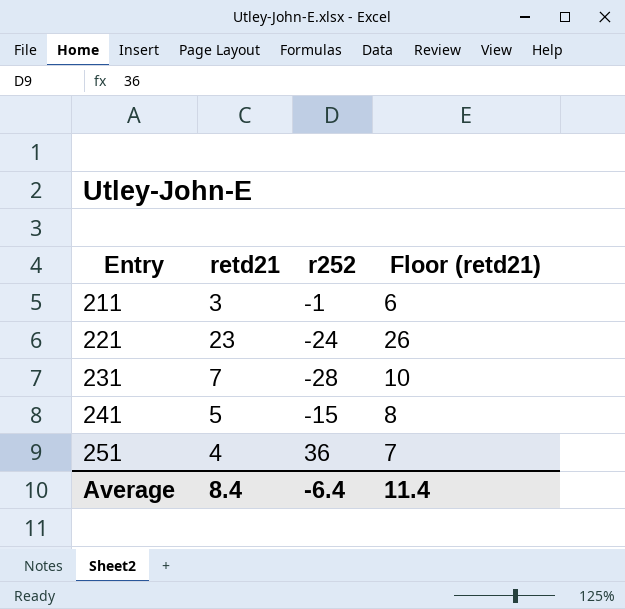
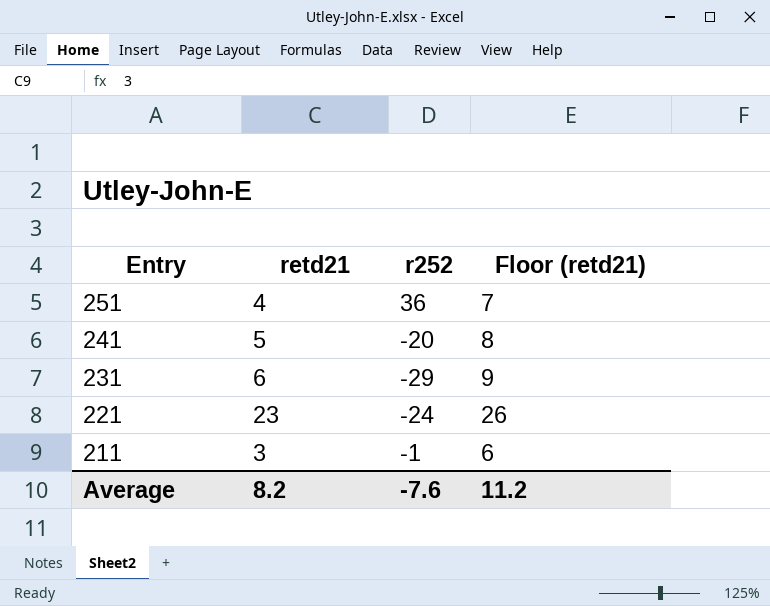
row order: Entry ascending -> Entry descending
241 | r252: -15 -> -20
231 | retd21: 7 -> 6
231 | r252: -28 -> -29
231 | Floor (retd21): 10 -> 9
Average | retd21: 8.4 -> 8.2
Average | r252: -6.4 -> -7.6
Average | Floor (retd21): 11.4 -> 11.2

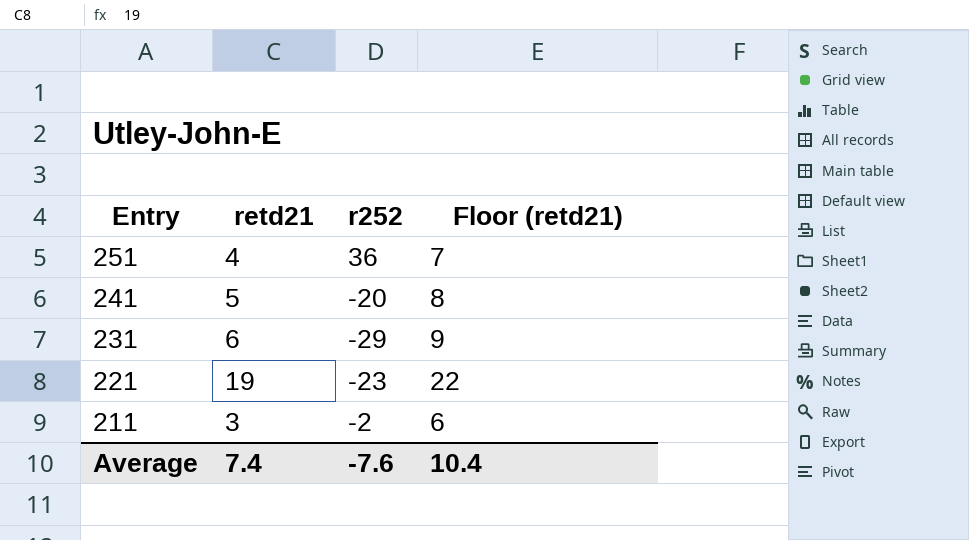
221 | retd21: 23 -> 19
221 | r252: -24 -> -23
221 | Floor (retd21): 26 -> 22
211 | r252: -1 -> -2
Average | retd21: 8.2 -> 7.4
Average | Floor (retd21): 11.2 -> 10.4

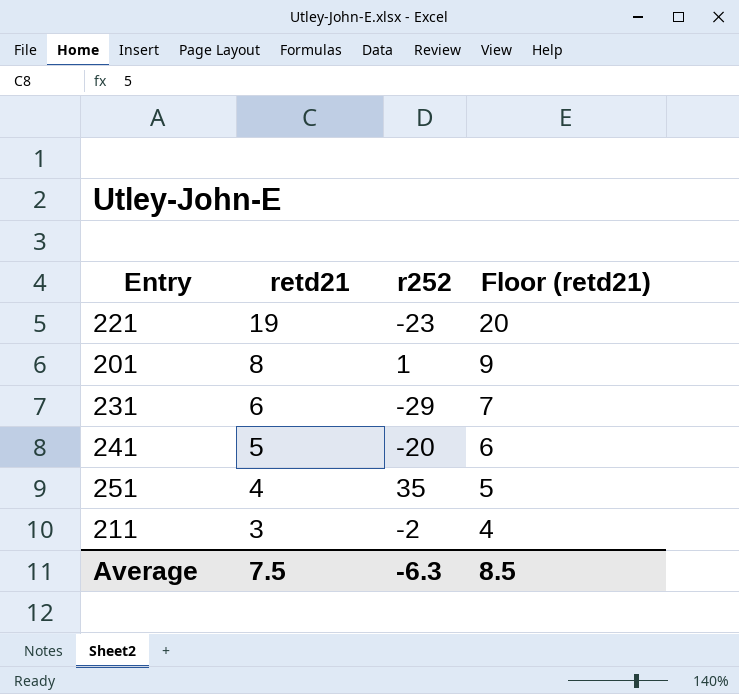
row order: Entry descending -> retd21 descending
column Floor (retd21) | formula: [retd21] + 3 -> [retd21] + 1
row 201: none -> 8 | 1 | 9
251 | r252: 36 -> 35
Average | retd21: 7.4 -> 7.5
Average | r252: -7.6 -> -6.3
Average | Floor (retd21): 10.4 -> 8.5

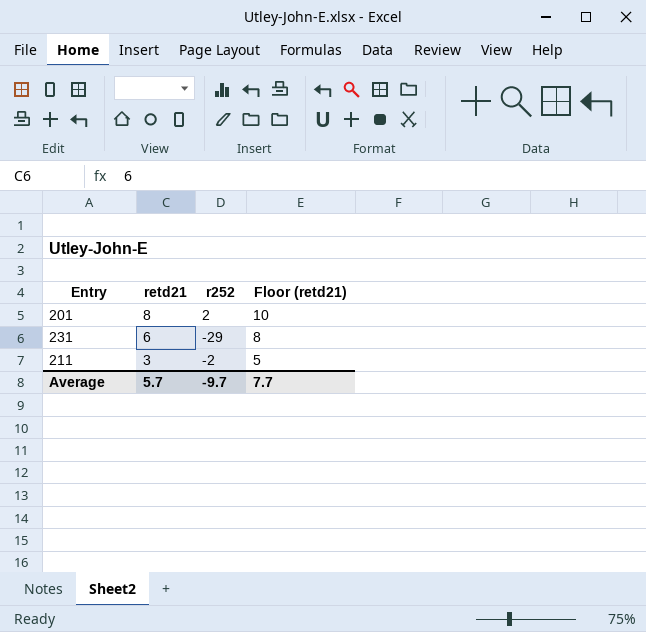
column Floor (retd21) | formula: [retd21] + 1 -> [retd21] + 2
row 221: 19 | -23 | 20 -> none
row 241: 5 | -20 | 6 -> none
row 251: 4 | 35 | 5 -> none
201 | r252: 1 -> 2
Average | retd21: 7.5 -> 5.7
Average | r252: -6.3 -> -9.7
Average | Floor (retd21): 8.5 -> 7.7

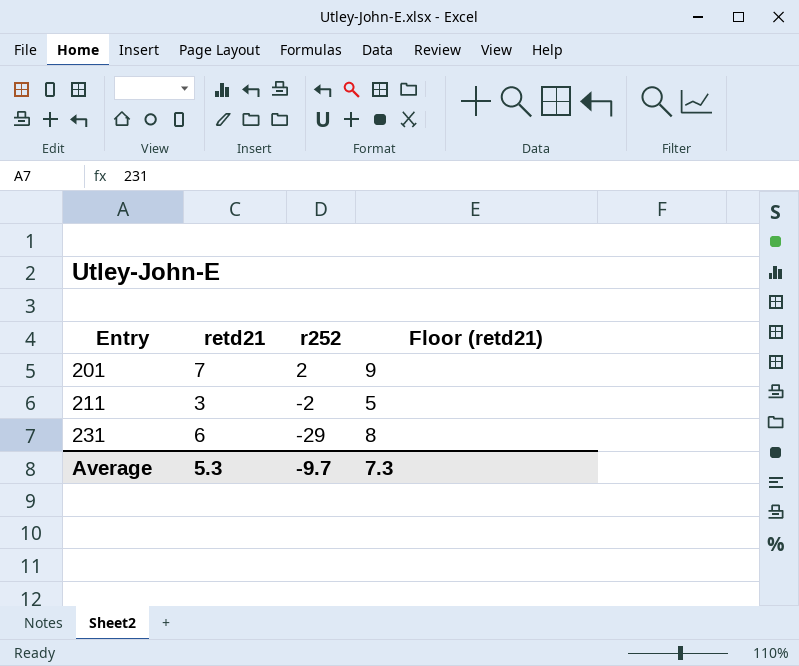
row order: retd21 descending -> Entry ascending
201 | retd21: 8 -> 7
201 | Floor (retd21): 10 -> 9
Average | retd21: 5.7 -> 5.3
Average | Floor (retd21): 7.7 -> 7.3

